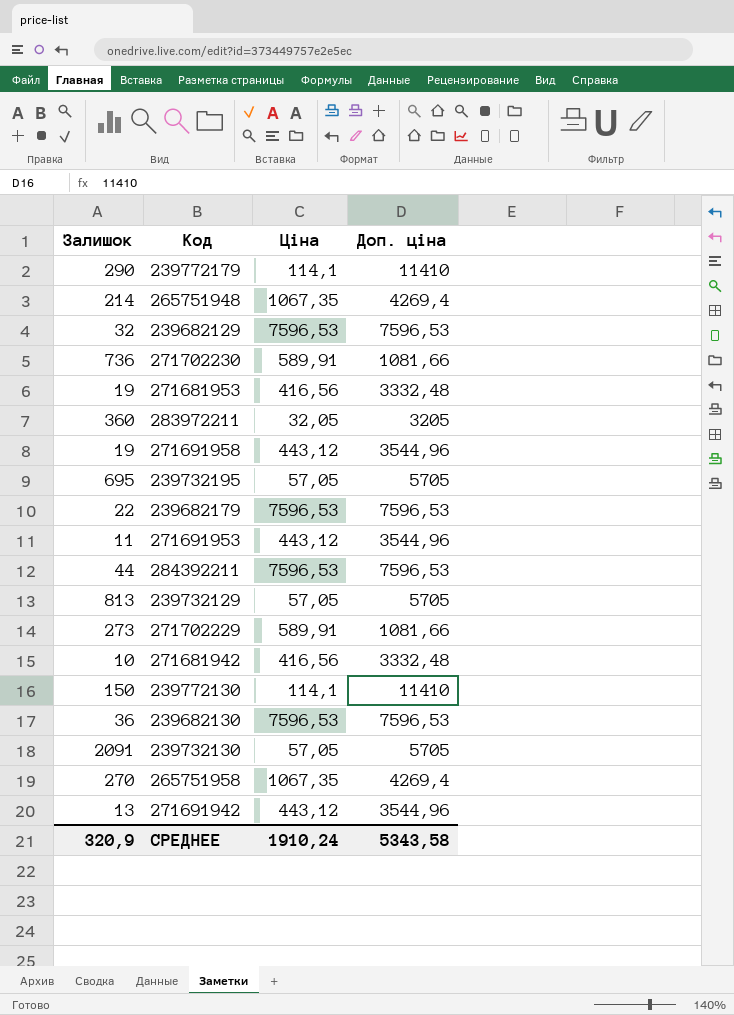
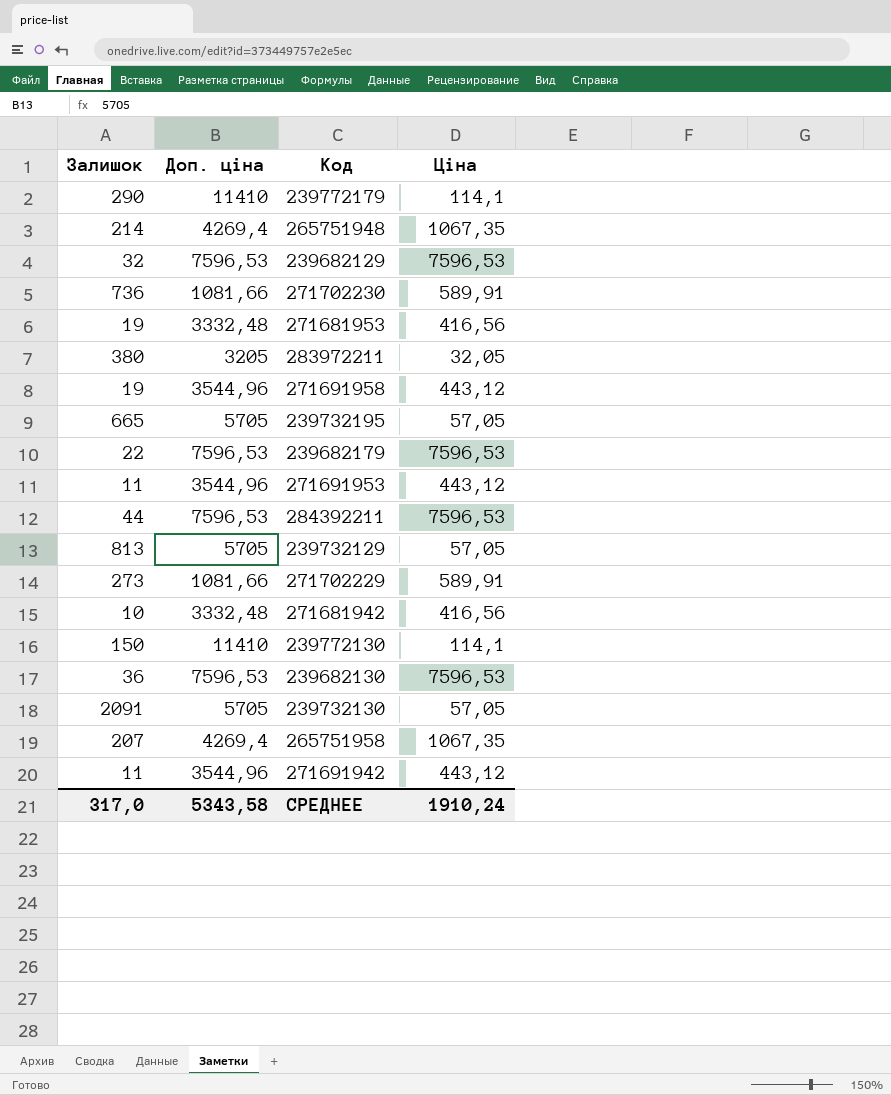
column Доп. ціна | position: 4 -> 2
283972211 | Залишок: 360 -> 380
239732195 | Залишок: 695 -> 665
265751958 | Залишок: 270 -> 207
271691942 | Залишок: 13 -> 11
СРЕДНЕЕ | Залишок: 320,9 -> 317,0

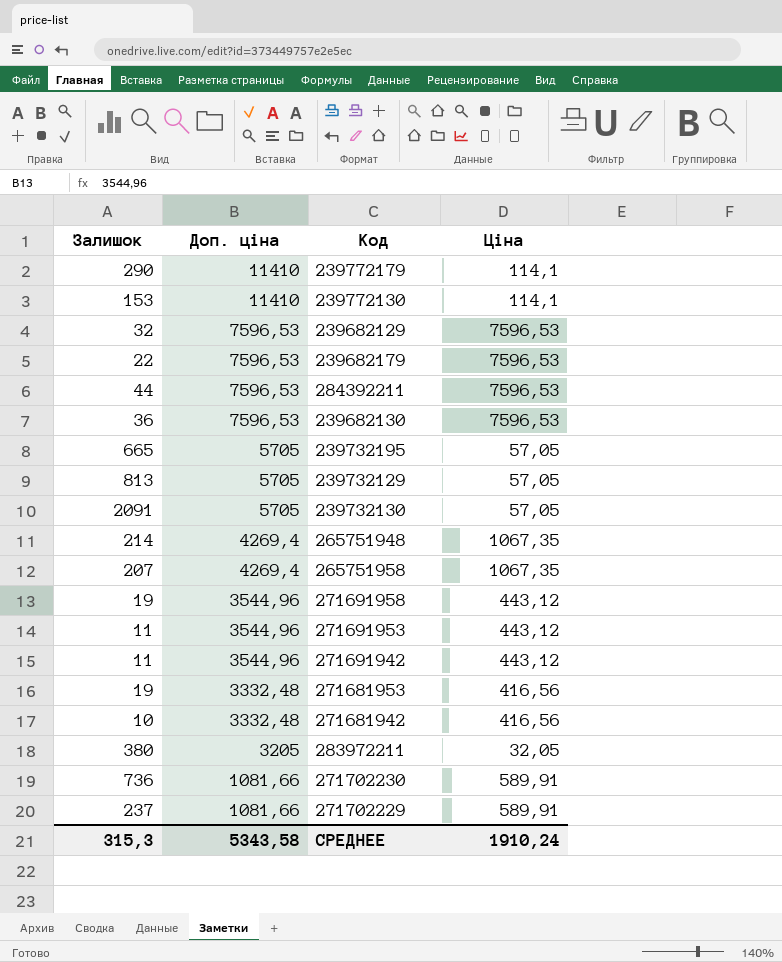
row order: none -> Доп. ціна descending
239772130 | Залишок: 150 -> 153
271702229 | Залишок: 273 -> 237
СРЕДНЕЕ | Залишок: 317,0 -> 315,3

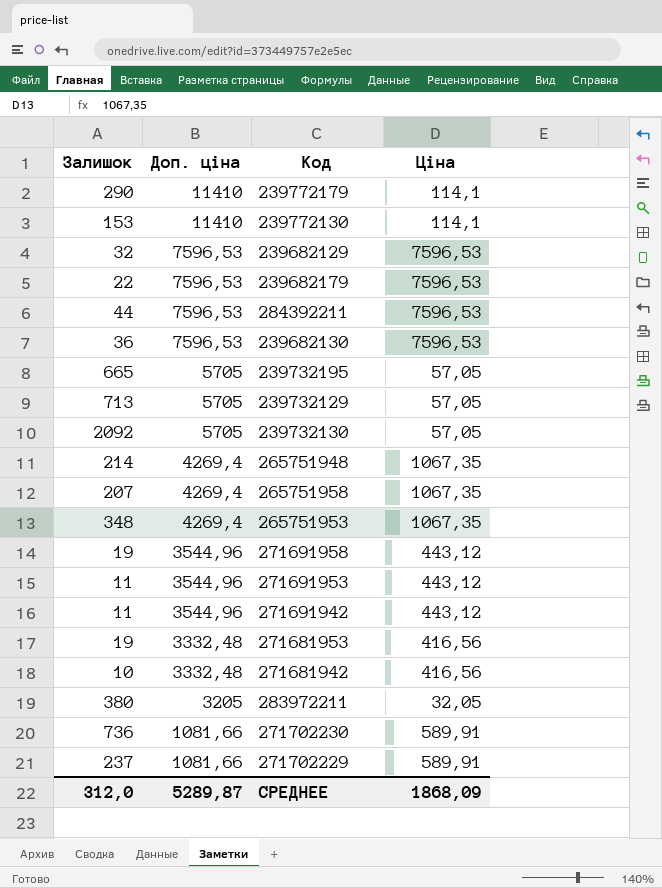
239732129 | Залишок: 813 -> 713
239732130 | Залишок: 2091 -> 2092
row 265751953: none -> 348 | 4269,4 | 1067,35
СРЕДНЕЕ | Залишок: 315,3 -> 312,0
СРЕДНЕЕ | Доп. ціна: 5343,58 -> 5289,87
СРЕДНЕЕ | Ціна: 1910,24 -> 1868,09

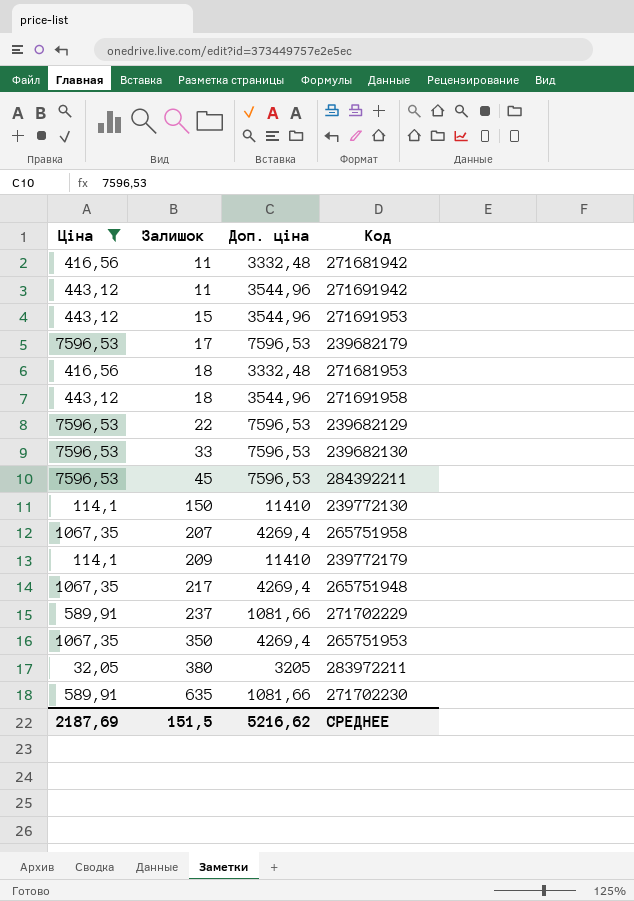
filter: none -> Ціна != 57,05
row order: Доп. ціна descending -> Залишок ascending
column Ціна | position: 4 -> 1
271681942 | Залишок: 10 -> 11
271691953 | Залишок: 11 -> 15
239682179 | Залишок: 22 -> 17
271681953 | Залишок: 19 -> 18
271691958 | Залишок: 19 -> 18
239682129 | Залишок: 32 -> 22
239682130 | Залишок: 36 -> 33
284392211 | Залишок: 44 -> 45
239772130 | Залишок: 153 -> 150
239772179 | Залишок: 290 -> 209
265751948 | Залишок: 214 -> 217
265751953 | Залишок: 348 -> 350
271702230 | Залишок: 736 -> 635
СРЕДНЕЕ | Ціна: 1868,09 -> 2187,69
СРЕДНЕЕ | Залишок: 312,0 -> 151,5
СРЕДНЕЕ | Доп. ціна: 5289,87 -> 5216,62

